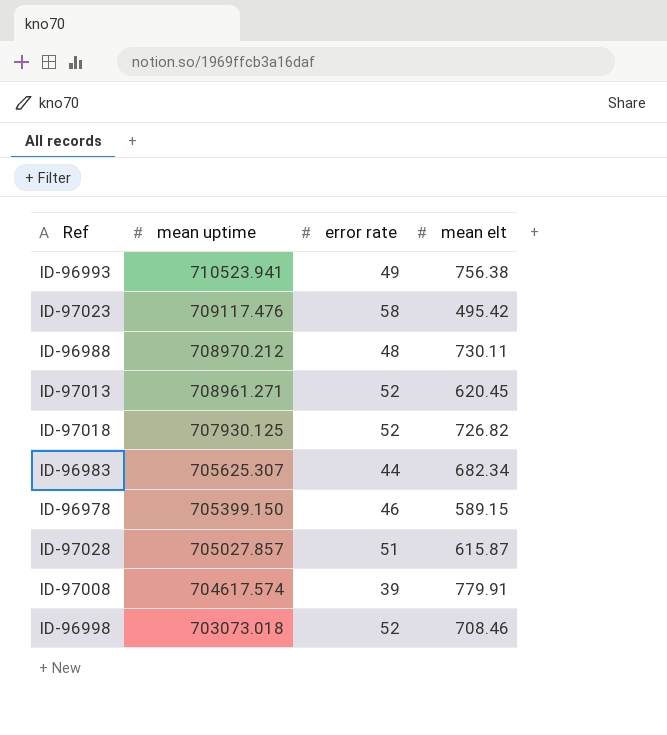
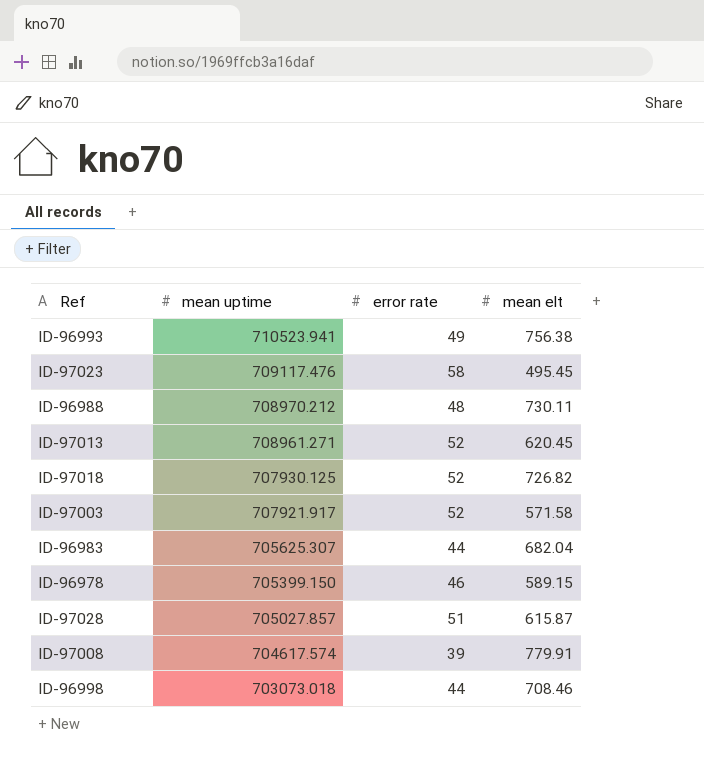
ID-97023 | mean elt: 495.42 -> 495.45
row ID-97003: none -> 707921.917 | 52 | 571.58
ID-96983 | mean elt: 682.34 -> 682.04
ID-96998 | error rate: 52 -> 44

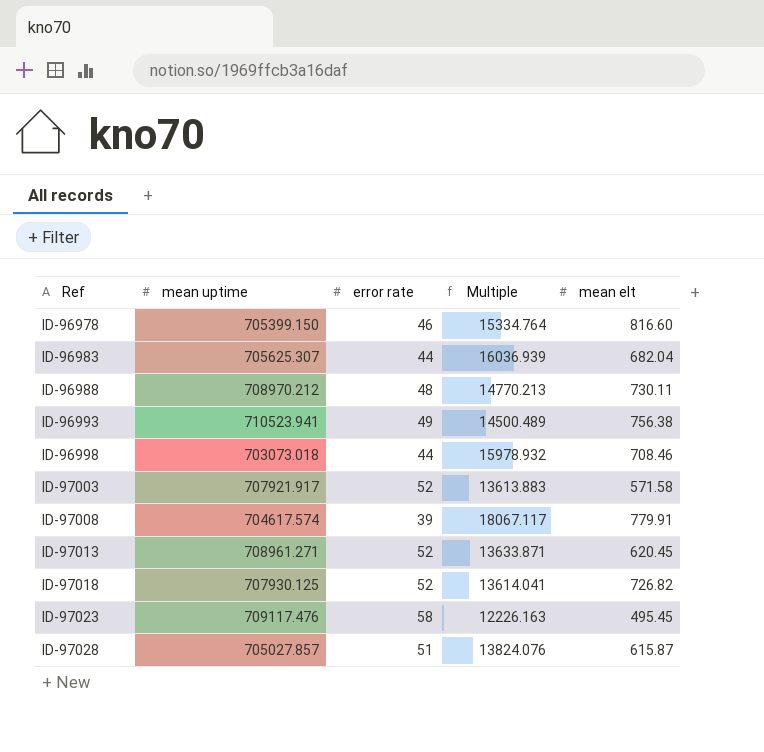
row order: mean uptime descending -> Ref ascending
column Multiple | formula: none -> [mean uptime] / [error rate]
ID-96978 | mean elt: 589.15 -> 816.60

